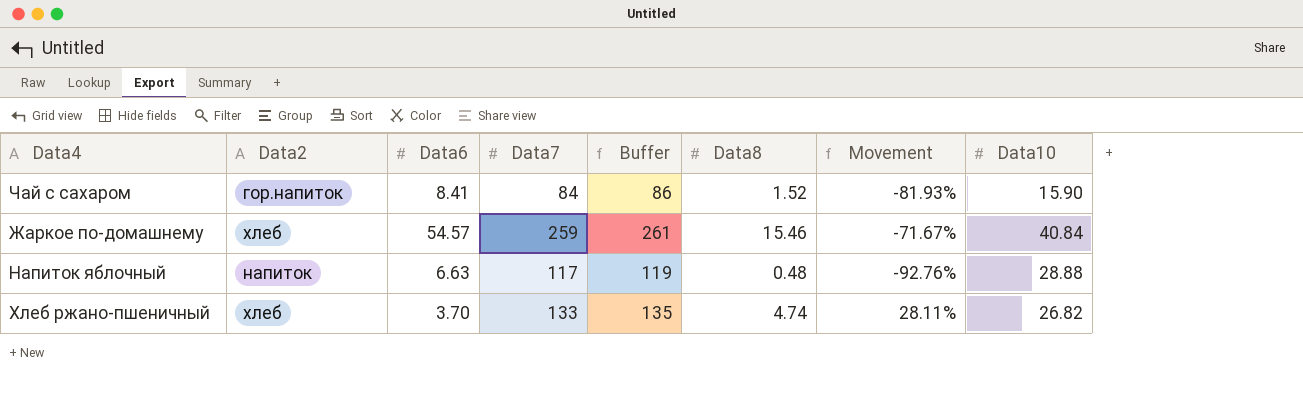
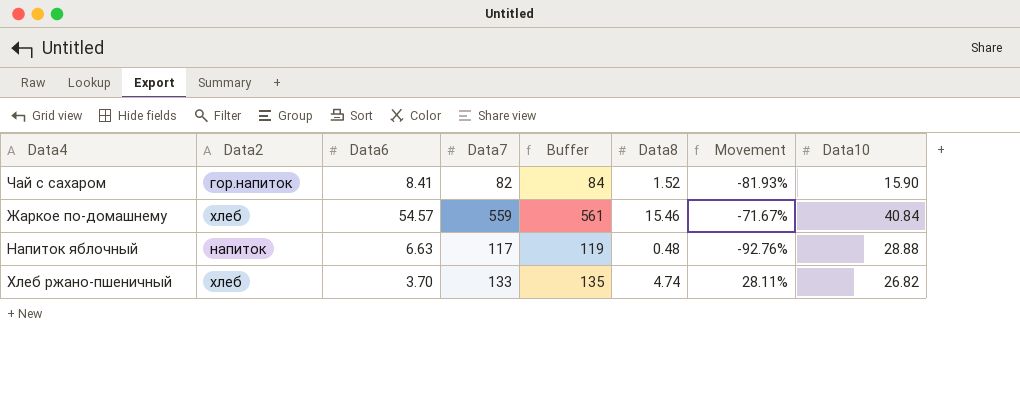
Чай с сахаром | Data7: 84 -> 82
Чай с сахаром | Buffer: 86 -> 84
Жаркое по-домашнему | Data7: 259 -> 559
Жаркое по-домашнему | Buffer: 261 -> 561

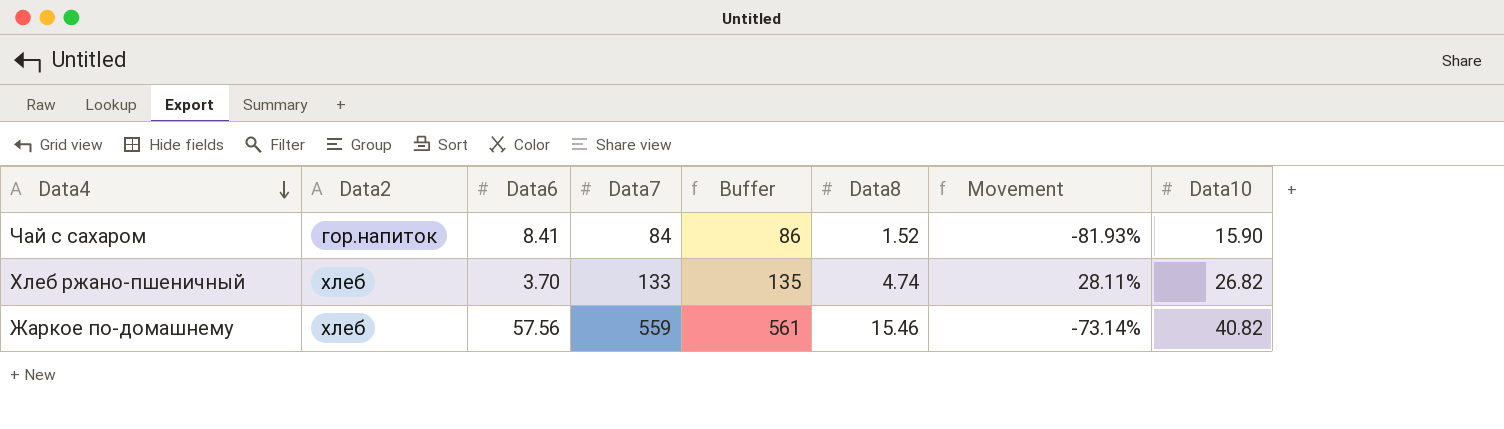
row order: none -> Data4 descending
row Напиток яблочный: напиток | 6.63 | 117 | 119 | 0.48 | -92.76% | 28.88 -> none
Чай с сахаром | Data7: 82 -> 84
Чай с сахаром | Buffer: 84 -> 86
Жаркое по-домашнему | Data6: 54.57 -> 57.56
Жаркое по-домашнему | Movement: -71.67% -> -73.14%
Жаркое по-домашнему | Data10: 40.84 -> 40.82

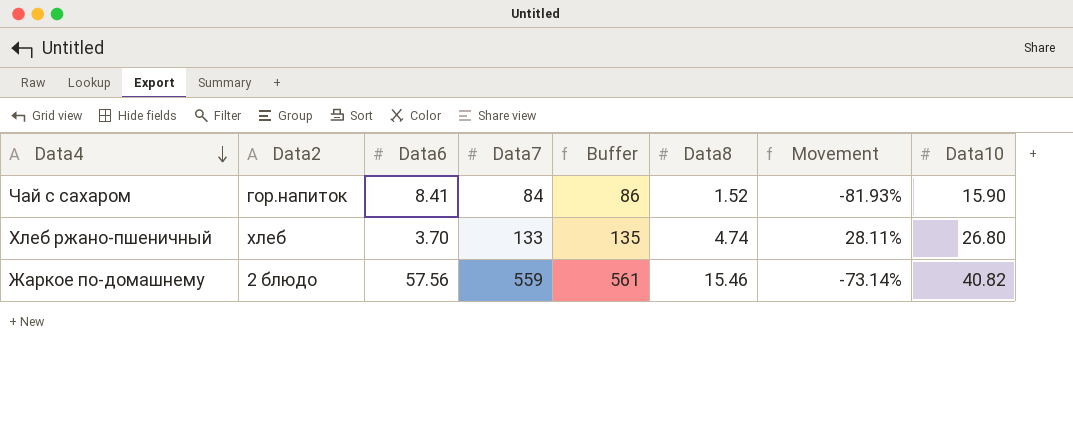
Хлеб ржано-пшеничный | Data10: 26.82 -> 26.80
Жаркое по-домашнему | Data2: хлеб -> 2 блюдо

